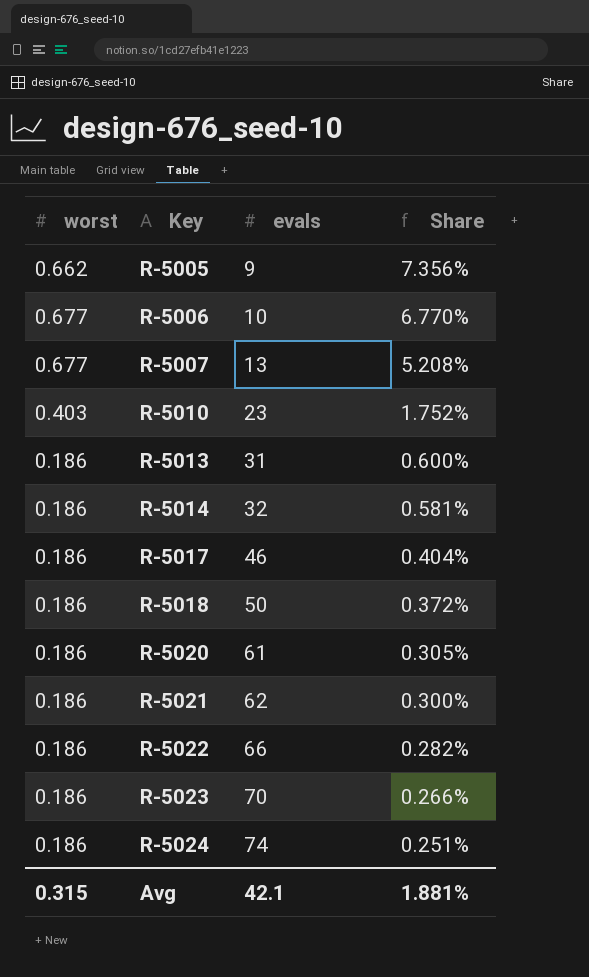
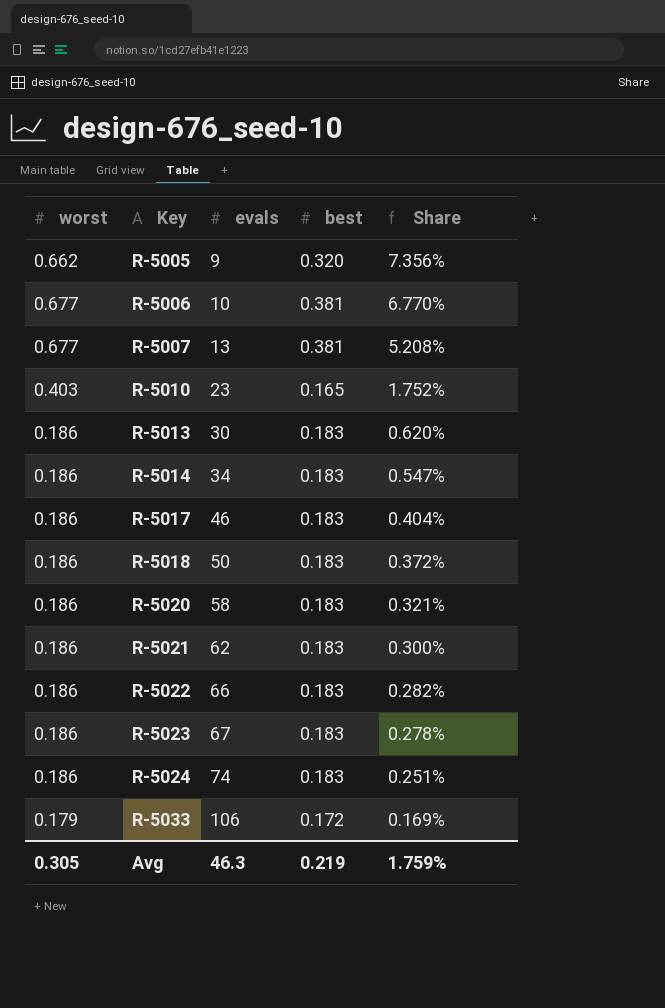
column best | position: none -> 4
R-5013 | evals: 31 -> 30
R-5013 | Share: 0.600% -> 0.620%
R-5014 | evals: 32 -> 34
R-5014 | Share: 0.581% -> 0.547%
R-5020 | evals: 61 -> 58
R-5020 | Share: 0.305% -> 0.321%
R-5023 | evals: 70 -> 67
R-5023 | Share: 0.266% -> 0.278%
row R-5033: none -> 0.179 | 106 | 0.172 | 0.169%
Avg | worst: 0.315 -> 0.305
Avg | evals: 42.1 -> 46.3
Avg | Share: 1.881% -> 1.759%

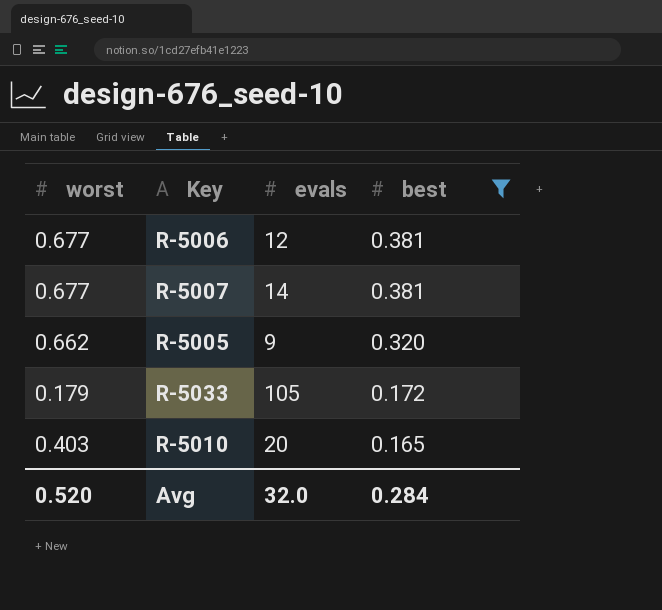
filter: none -> best != 0.183
row order: Key ascending -> best descending
column Share | formula: [worst] / [evals] -> none
R-5006 | evals: 10 -> 12
R-5007 | evals: 13 -> 14
R-5033 | evals: 106 -> 105
R-5010 | evals: 23 -> 20
Avg | worst: 0.305 -> 0.520
Avg | evals: 46.3 -> 32.0
Avg | best: 0.219 -> 0.284

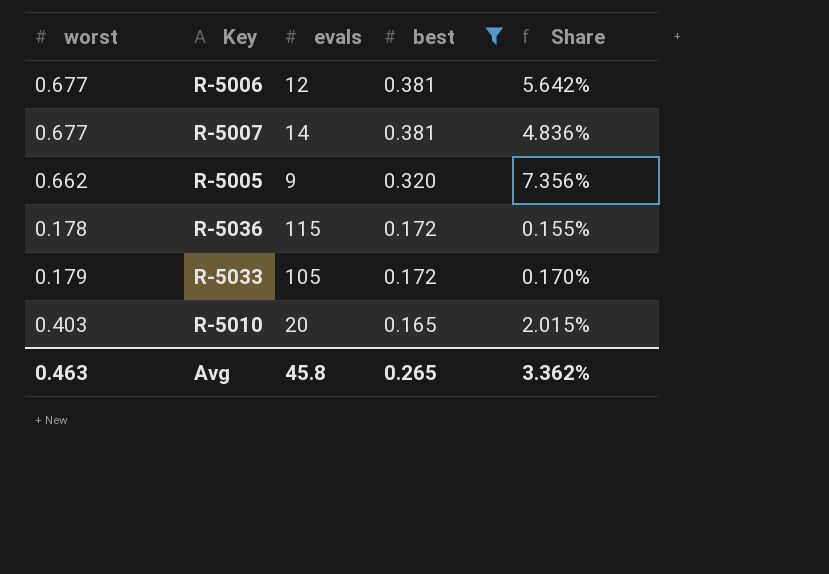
column Share | formula: none -> [worst] / [evals]
row R-5036: none -> 0.178 | 115 | 0.172 | 0.155%
Avg | worst: 0.520 -> 0.463
Avg | evals: 32.0 -> 45.8
Avg | best: 0.284 -> 0.265

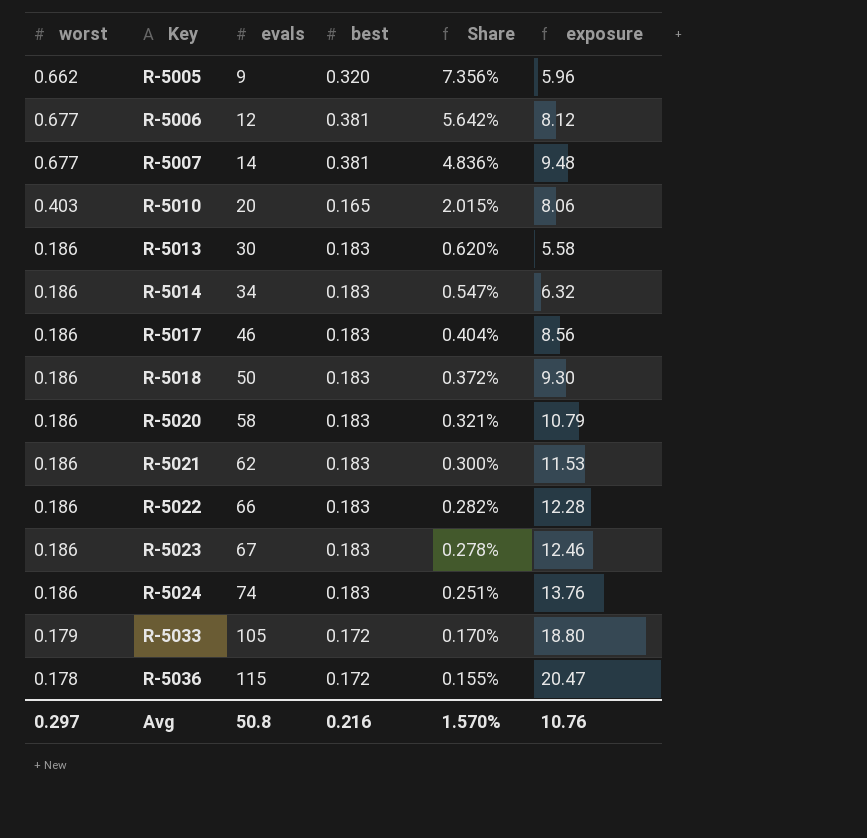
filter: best != 0.183 -> none
row order: best descending -> Key ascending
column exposure | formula: none -> [worst] * [evals]
Avg | worst: 0.463 -> 0.297
Avg | evals: 45.8 -> 50.8
Avg | best: 0.265 -> 0.216
Avg | Share: 3.362% -> 1.570%

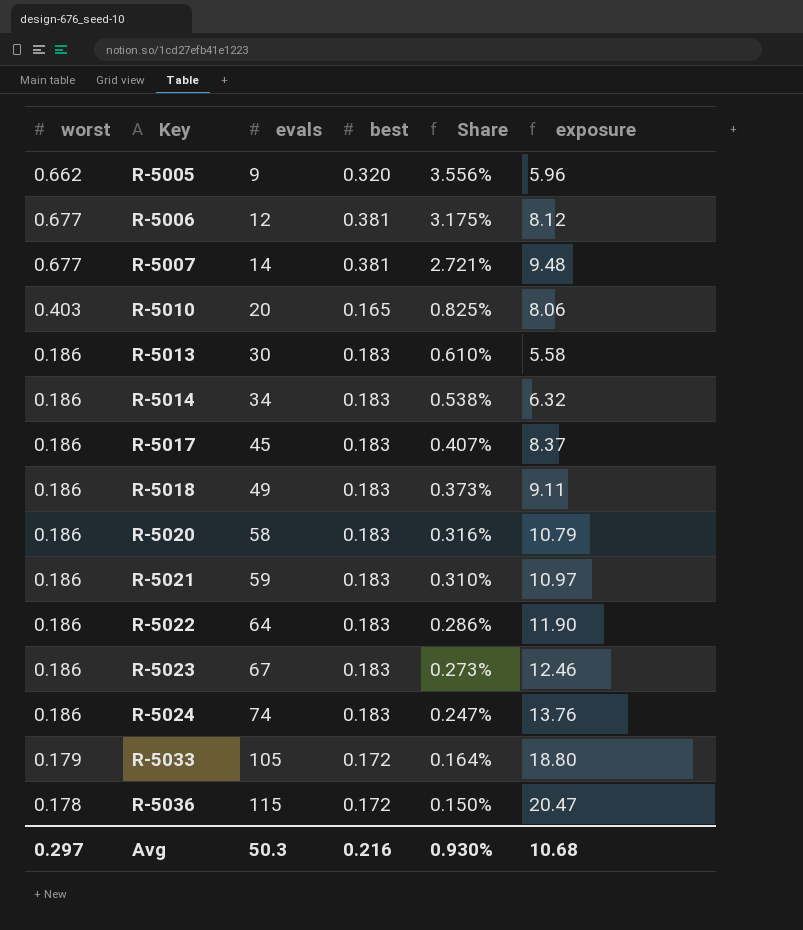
column Share | formula: [worst] / [evals] -> [best] / [evals]
R-5017 | evals: 46 -> 45
R-5017 | exposure: 8.56 -> 8.37
R-5018 | evals: 50 -> 49
R-5018 | exposure: 9.30 -> 9.11
R-5021 | evals: 62 -> 59
R-5021 | exposure: 11.53 -> 10.97
R-5022 | evals: 66 -> 64
R-5022 | exposure: 12.28 -> 11.90
Avg | evals: 50.8 -> 50.3
Avg | Share: 1.570% -> 0.930%
Avg | exposure: 10.76 -> 10.68

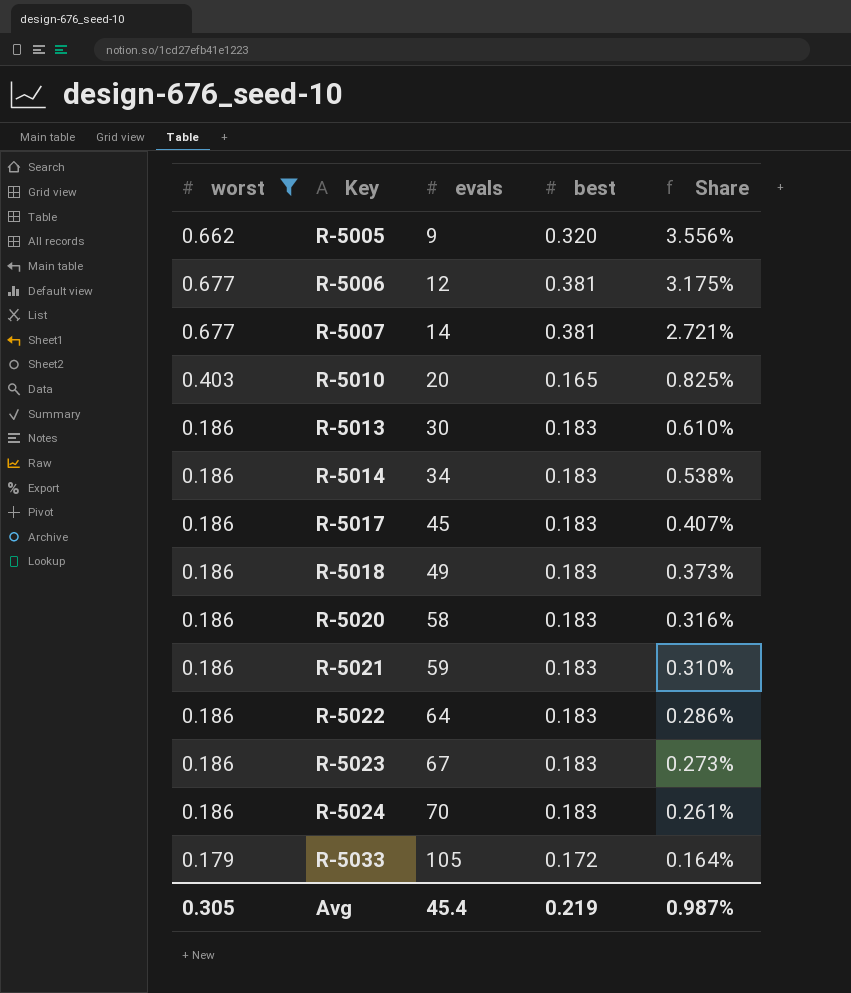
filter: none -> worst != 0.178
column exposure | formula: [worst] * [evals] -> none
R-5024 | evals: 74 -> 70
R-5024 | Share: 0.247% -> 0.261%
Avg | worst: 0.297 -> 0.305
Avg | evals: 50.3 -> 45.4
Avg | best: 0.216 -> 0.219
Avg | Share: 0.930% -> 0.987%

